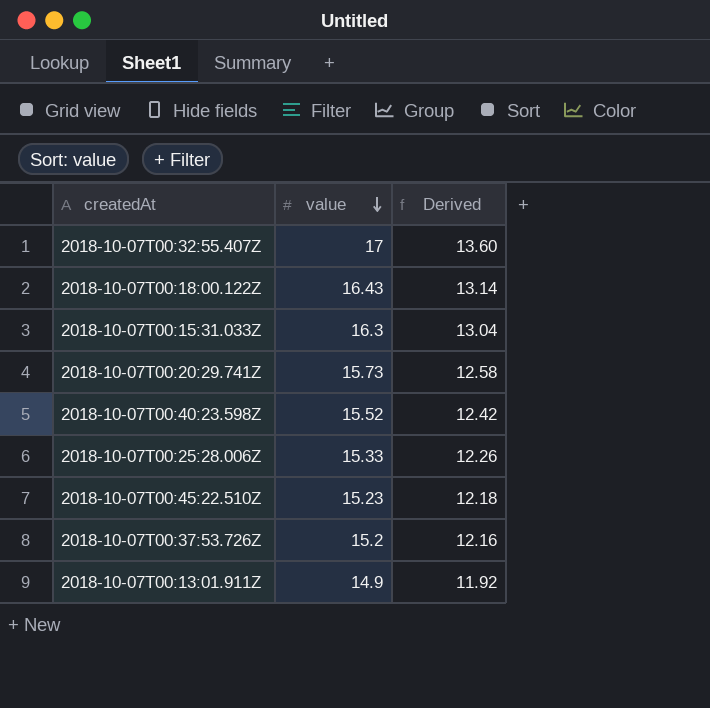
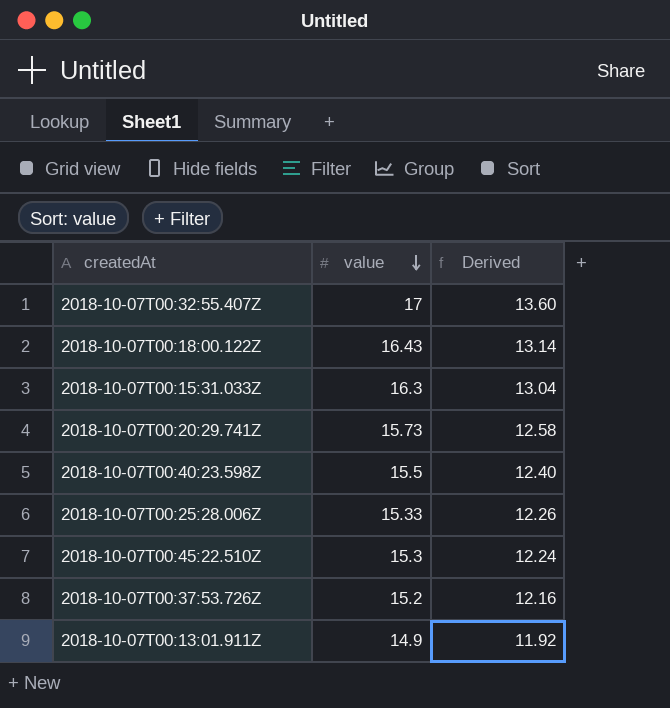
2018-10-07T00:40:23.598Z | value: 15.52 -> 15.5
2018-10-07T00:40:23.598Z | Derived: 12.42 -> 12.40
2018-10-07T00:45:22.510Z | value: 15.23 -> 15.3
2018-10-07T00:45:22.510Z | Derived: 12.18 -> 12.24

